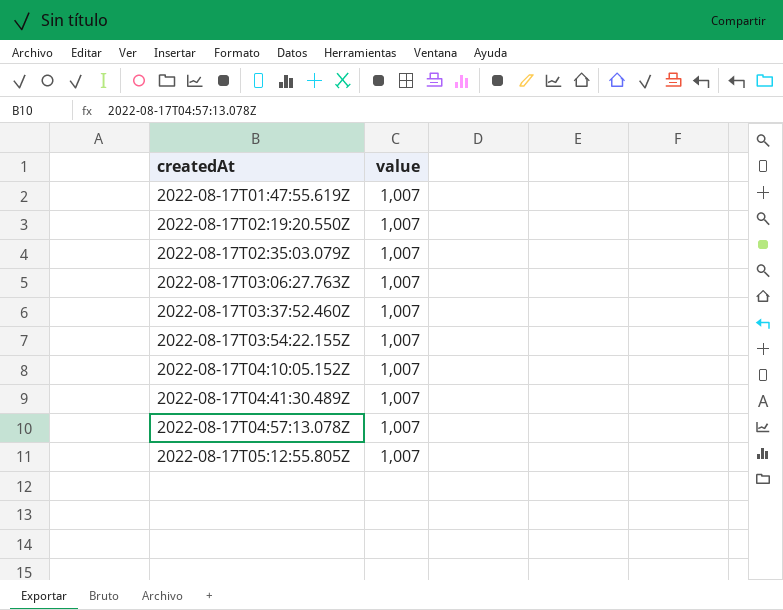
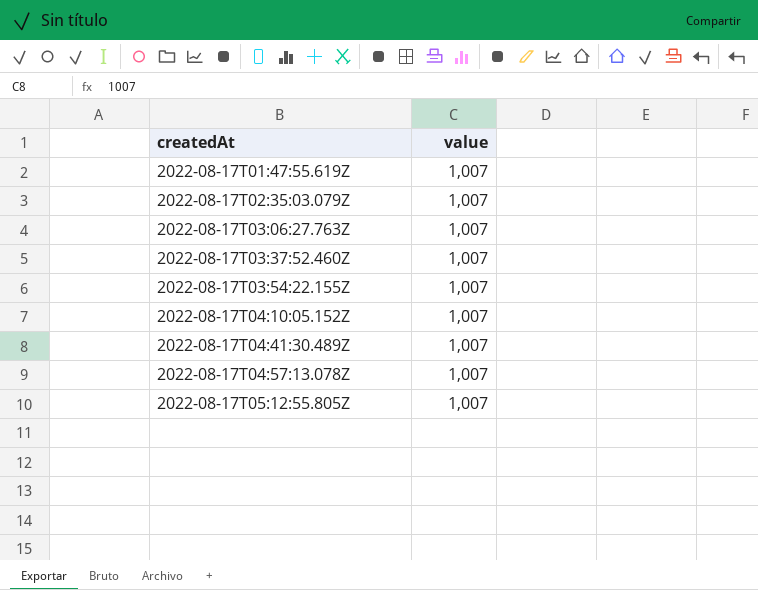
row 2022-08-17T02:19:20.550Z: 1,007 -> none

